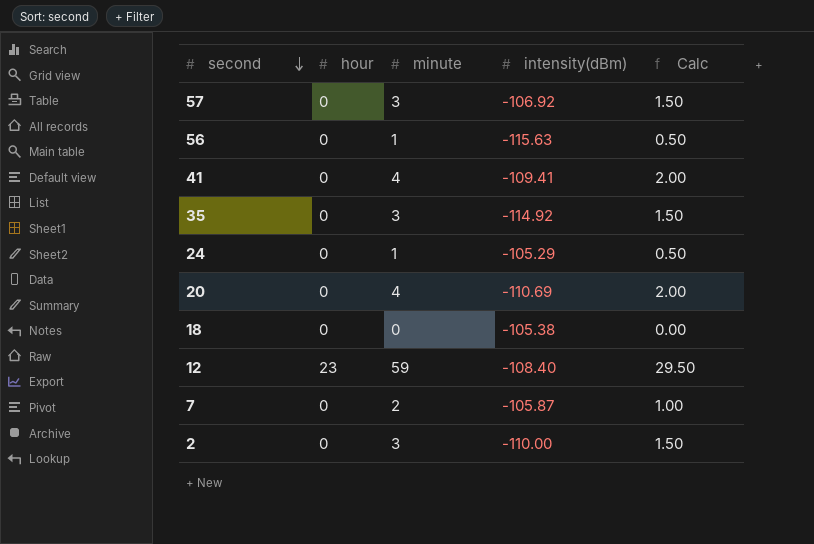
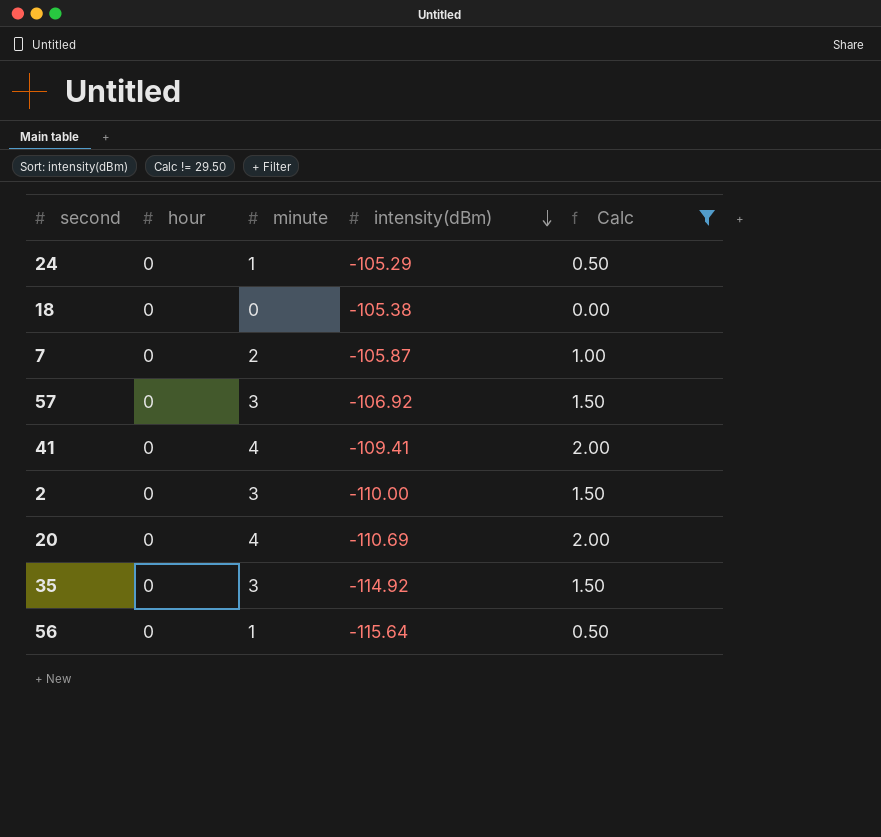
filter: none -> Calc != 29.50
row order: second descending -> intensity(dBm) descending
56 | intensity(dBm): -115.63 -> -115.64

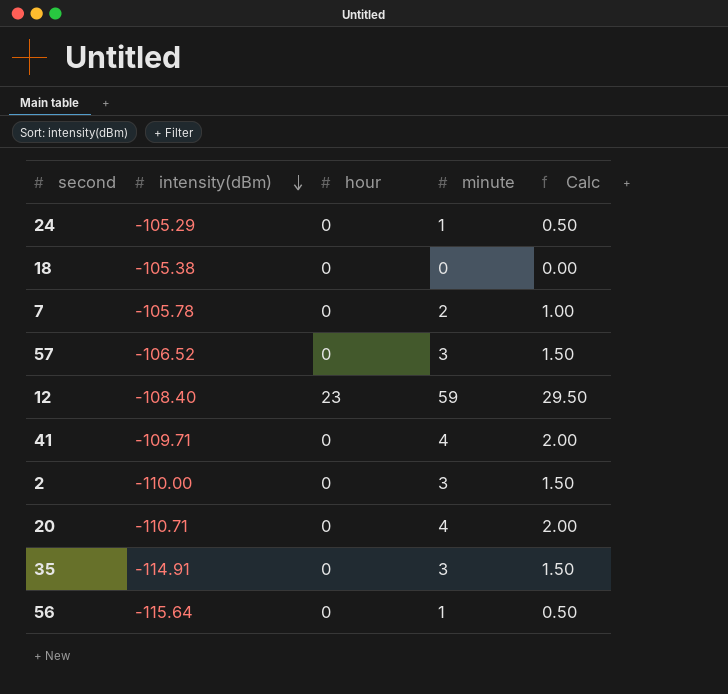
filter: Calc != 29.50 -> none
column intensity(dBm) | position: 4 -> 2
7 | intensity(dBm): -105.87 -> -105.78
57 | intensity(dBm): -106.92 -> -106.52
41 | intensity(dBm): -109.41 -> -109.71
20 | intensity(dBm): -110.69 -> -110.71
35 | intensity(dBm): -114.92 -> -114.91

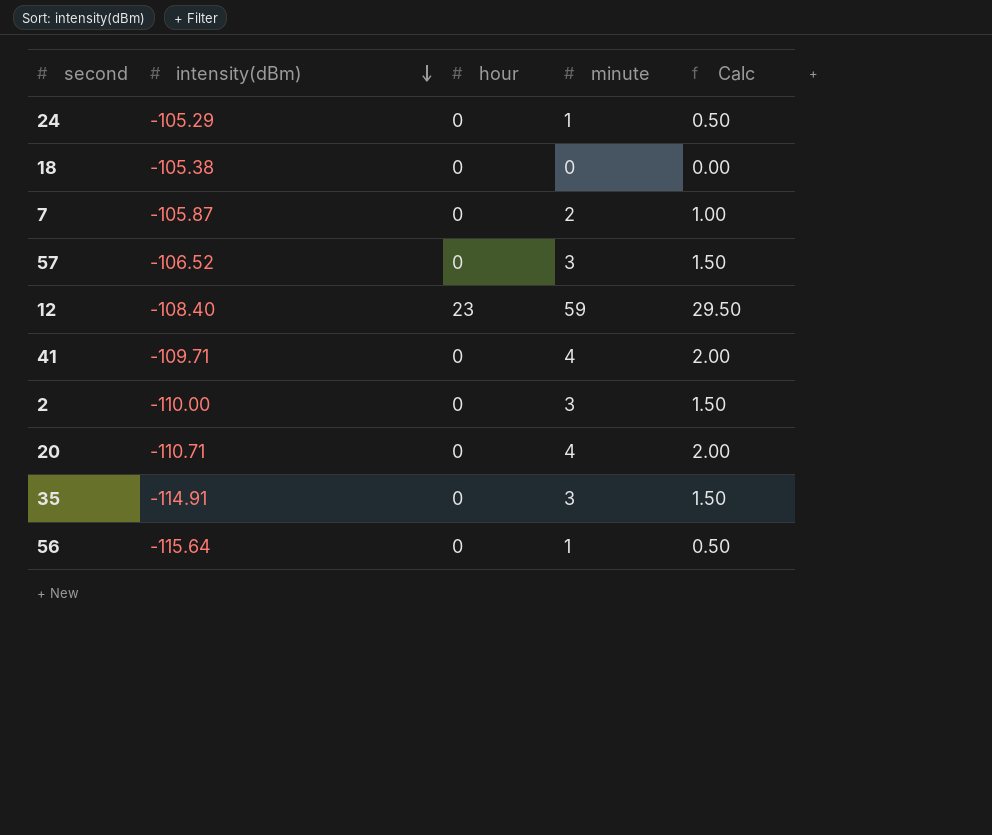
7 | intensity(dBm): -105.78 -> -105.87

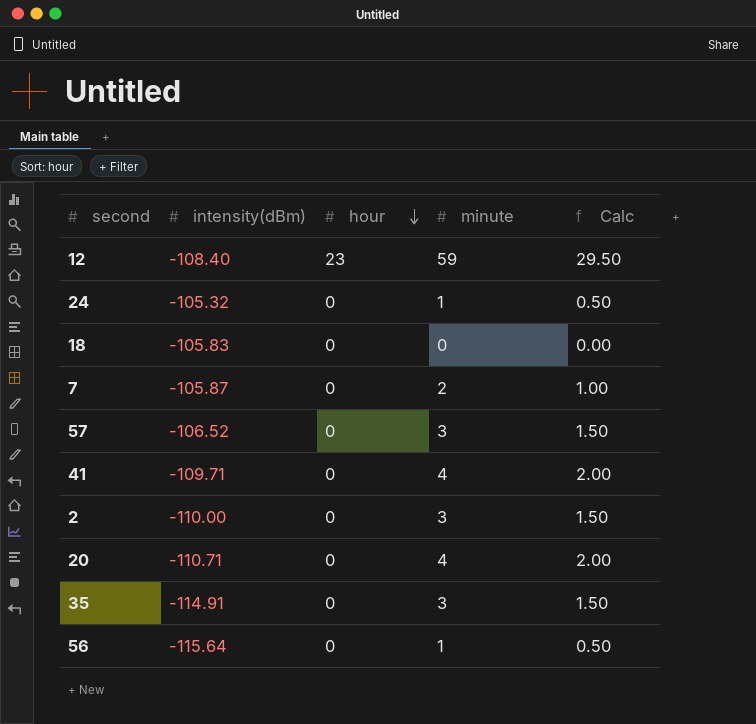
row order: intensity(dBm) descending -> hour descending
24 | intensity(dBm): -105.29 -> -105.32
18 | intensity(dBm): -105.38 -> -105.83

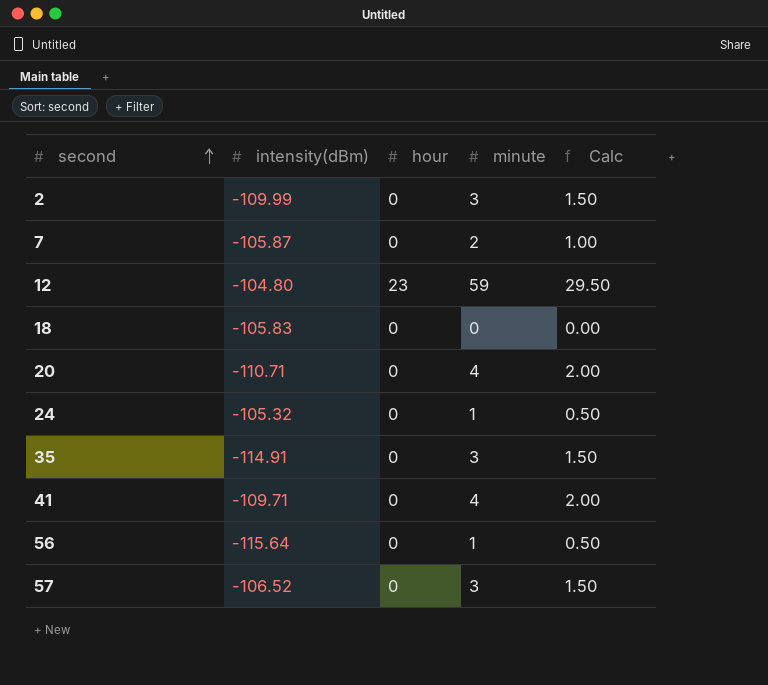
row order: hour descending -> second ascending
2 | intensity(dBm): -110.00 -> -109.99
12 | intensity(dBm): -108.40 -> -104.80

